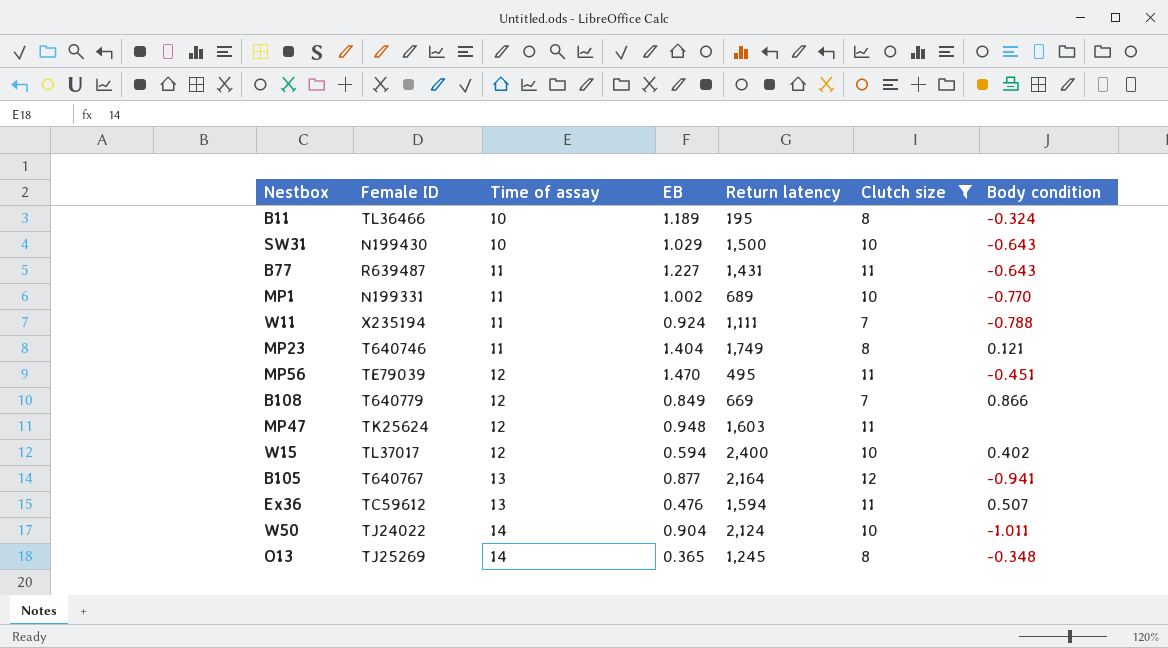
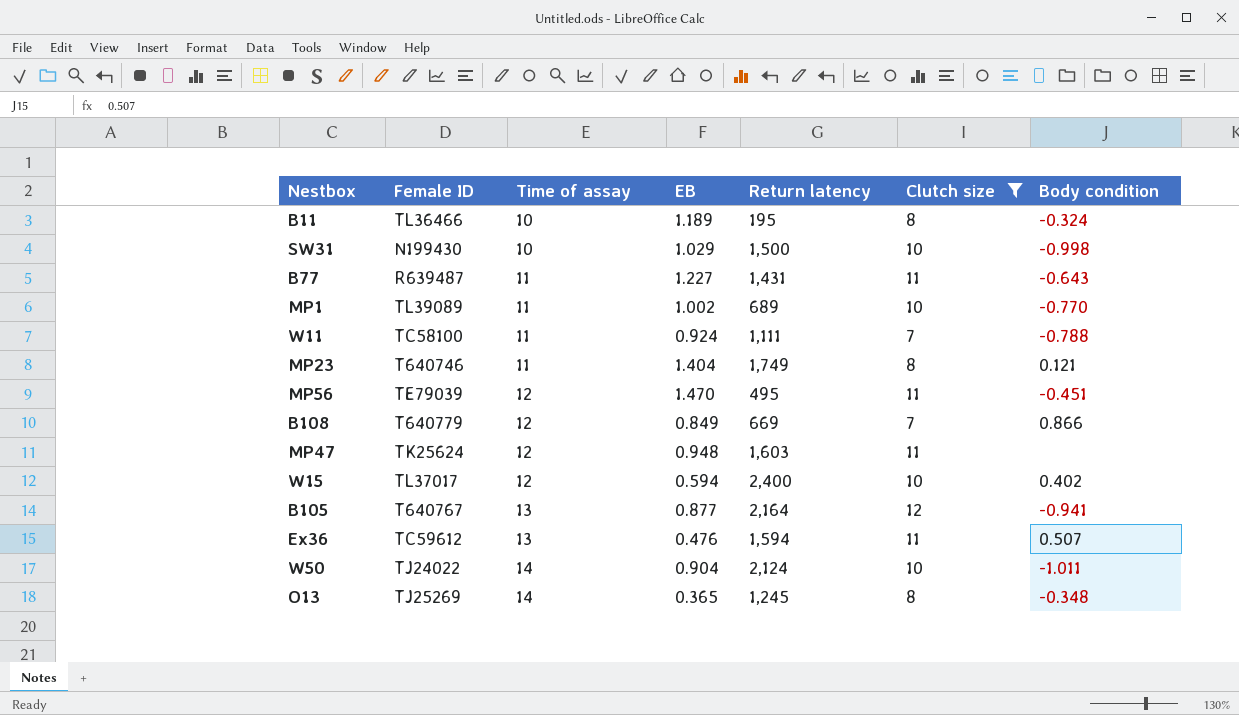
SW31 | Body condition: -0.643 -> -0.998
MP1 | Female ID: N199331 -> TL39089
W11 | Female ID: X235194 -> TC58100

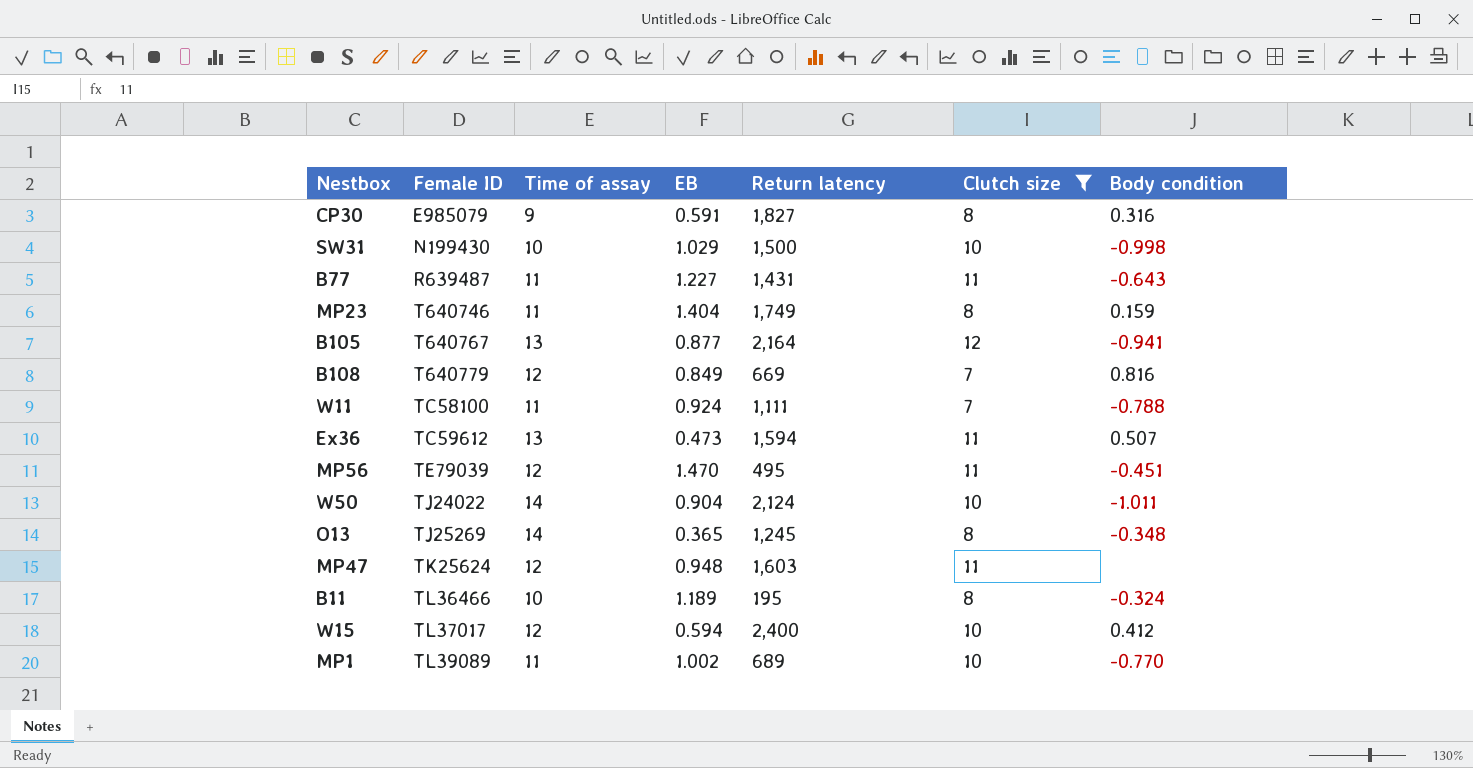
row order: Time of assay ascending -> Female ID ascending
row CP30: none -> E985079 | 9 | 0.591 | 1,827 | 8 | 0.316
MP23 | Body condition: 0.121 -> 0.159
B108 | Body condition: 0.866 -> 0.816
Ex36 | EB: 0.476 -> 0.473
W15 | Body condition: 0.402 -> 0.412

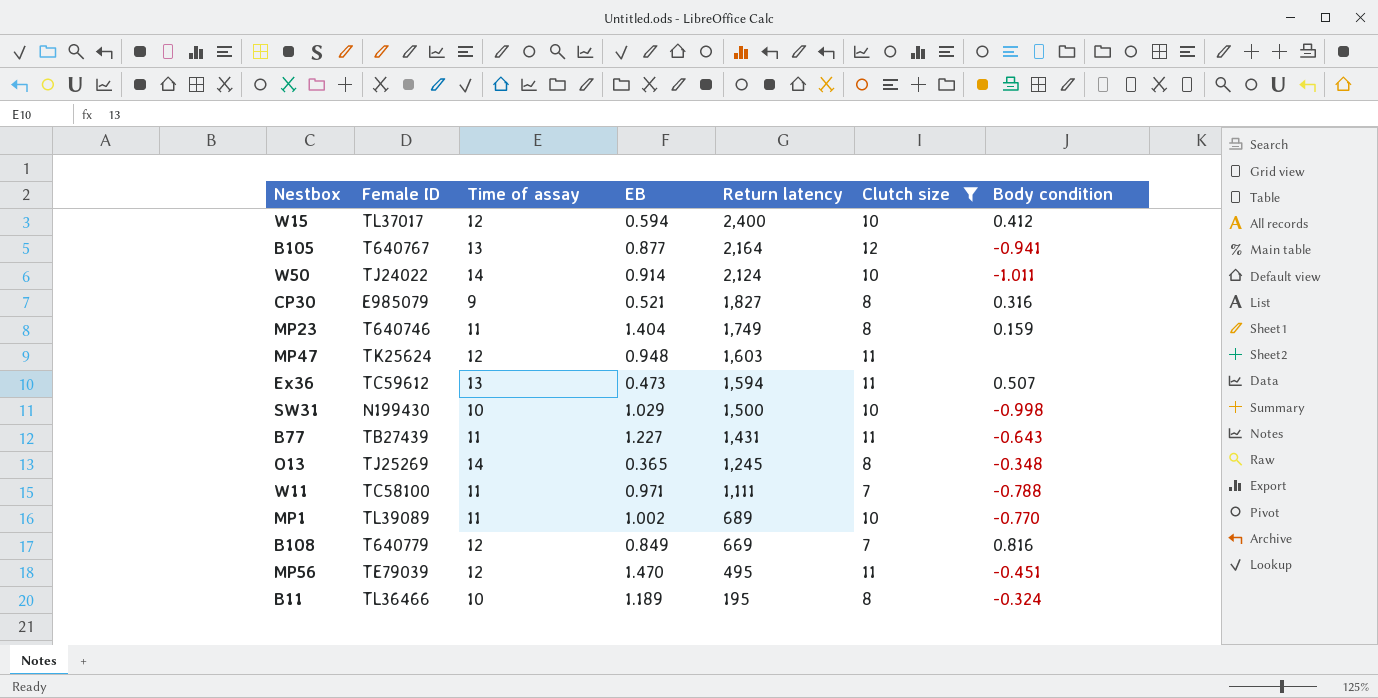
row order: Female ID ascending -> Return latency descending
W50 | EB: 0.904 -> 0.914
CP30 | EB: 0.591 -> 0.521
B77 | Female ID: R639487 -> TB27439
W11 | EB: 0.924 -> 0.971

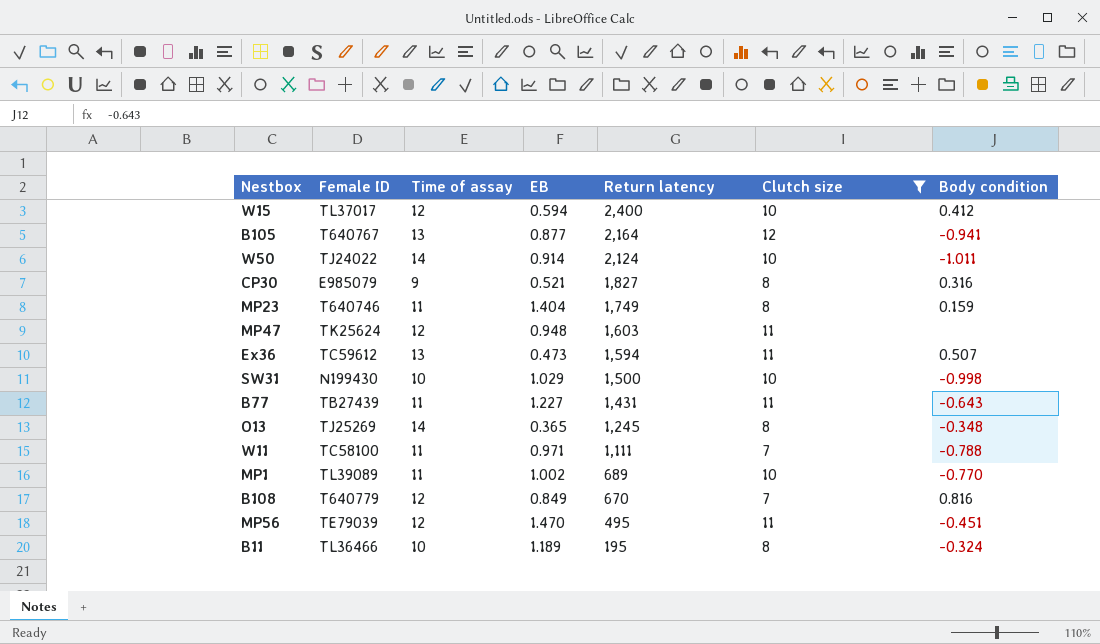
B108 | Return latency: 669 -> 670

